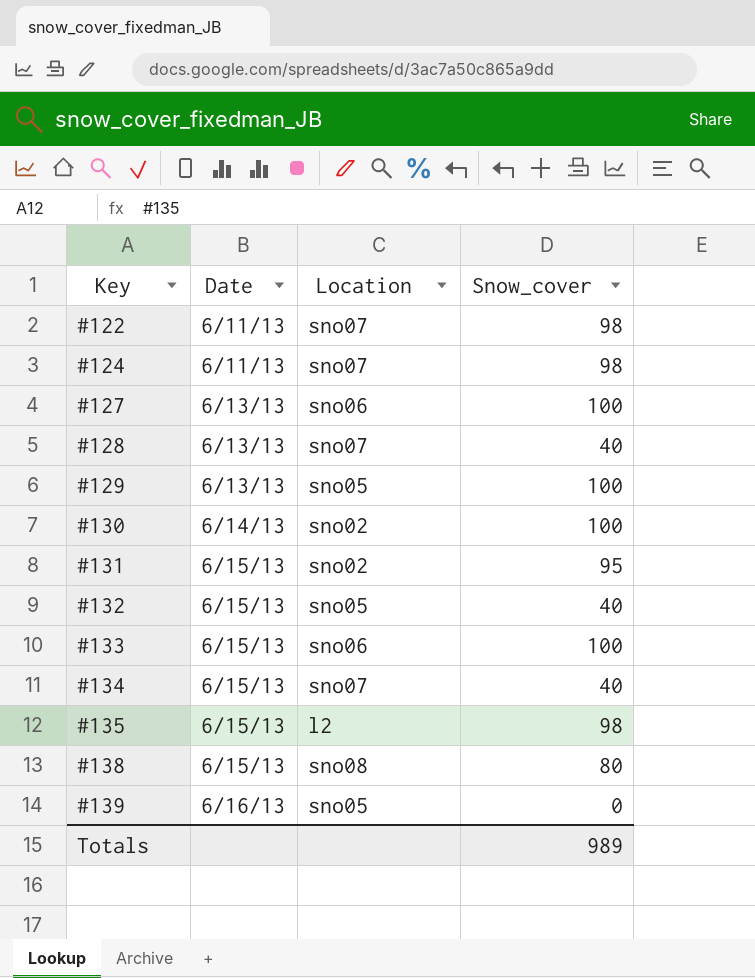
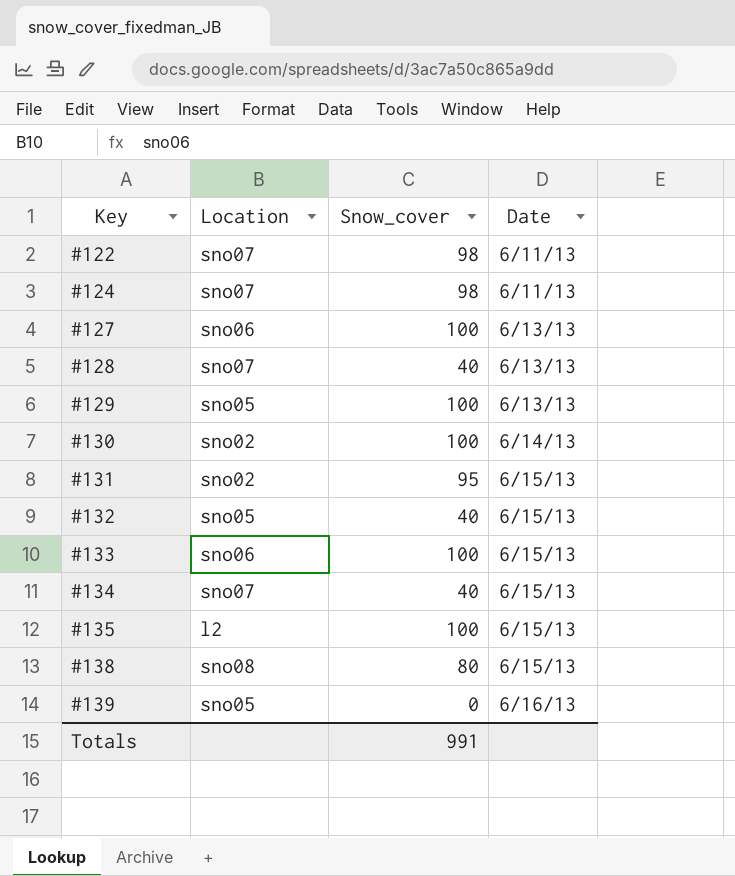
column Date | position: 2 -> 4
#135 | Snow_cover: 98 -> 100
Totals | Snow_cover: 989 -> 991

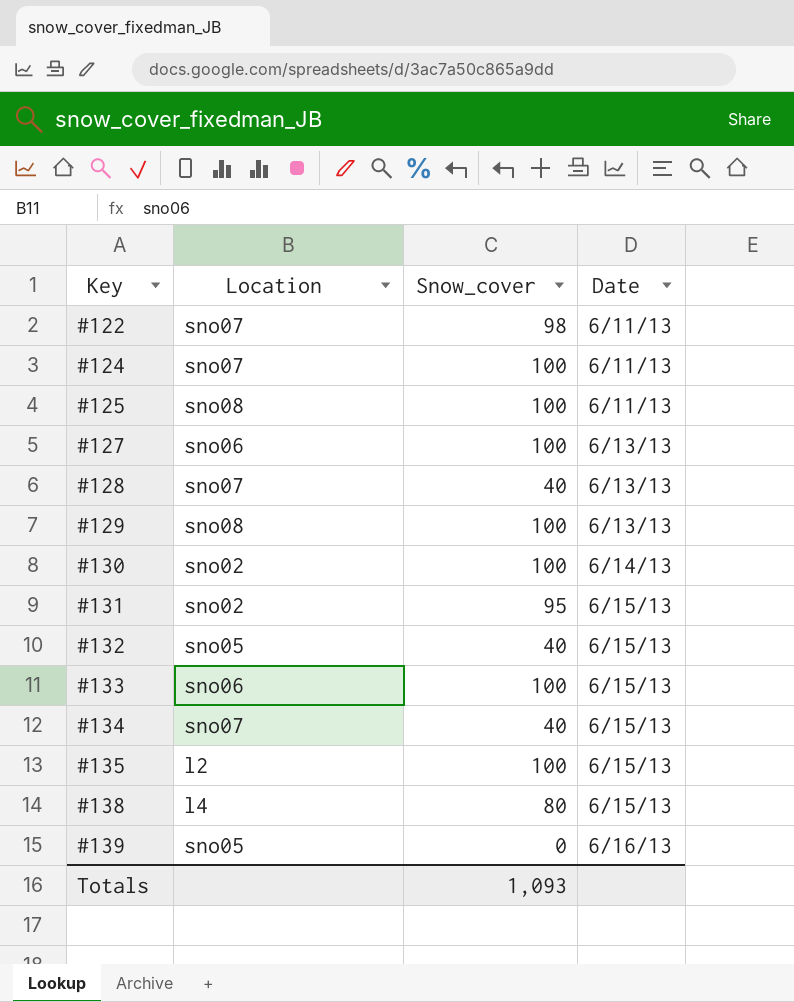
#124 | Snow_cover: 98 -> 100
row #125: none -> sno08 | 100 | 6/11/13
#129 | Location: sno05 -> sno08
#138 | Location: sno08 -> l4
Totals | Snow_cover: 991 -> 1,093

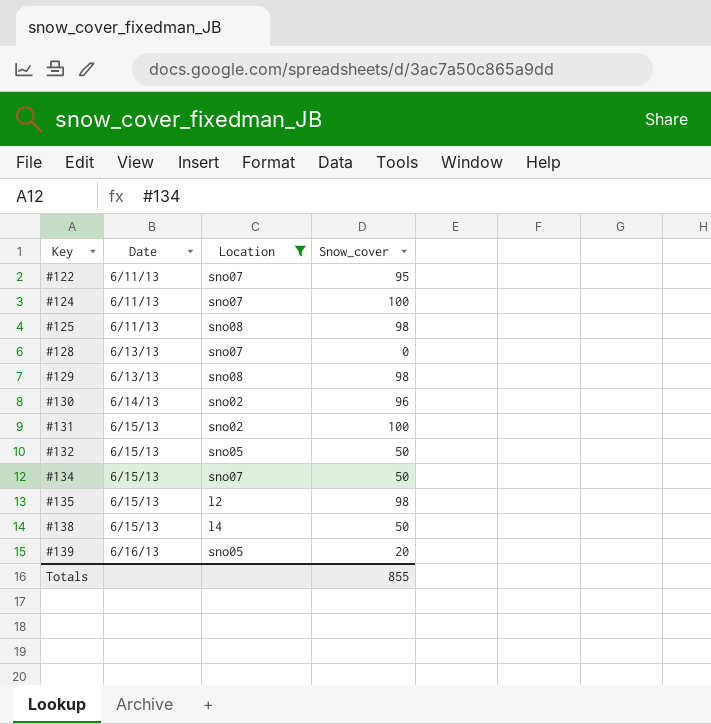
filter: none -> Location != sno06
column Date | position: 4 -> 2
#122 | Snow_cover: 98 -> 95
#125 | Snow_cover: 100 -> 98
#128 | Snow_cover: 40 -> 0
#129 | Snow_cover: 100 -> 98
#130 | Snow_cover: 100 -> 96
#131 | Snow_cover: 95 -> 100
#132 | Snow_cover: 40 -> 50
#134 | Snow_cover: 40 -> 50
#135 | Snow_cover: 100 -> 98
#138 | Snow_cover: 80 -> 50
#139 | Snow_cover: 0 -> 20
Totals | Snow_cover: 1,093 -> 855

